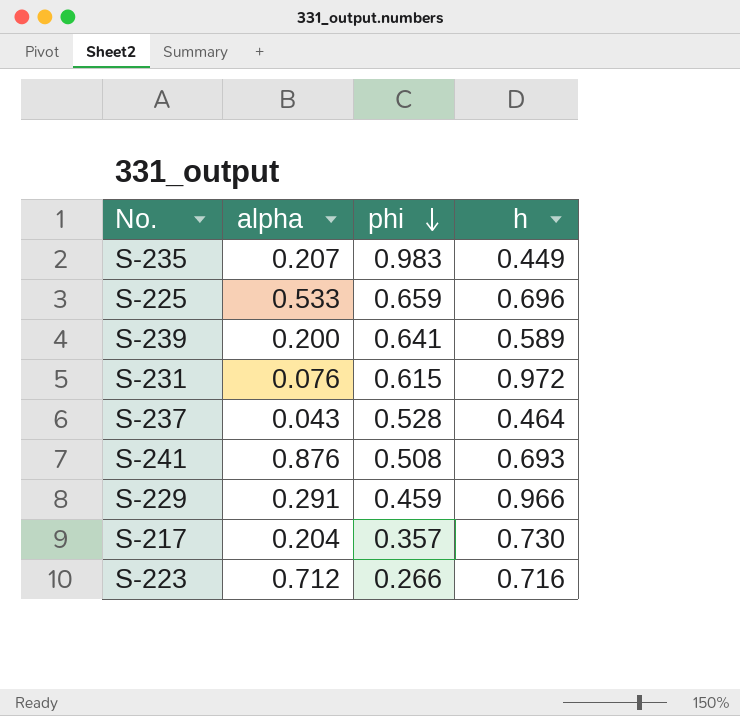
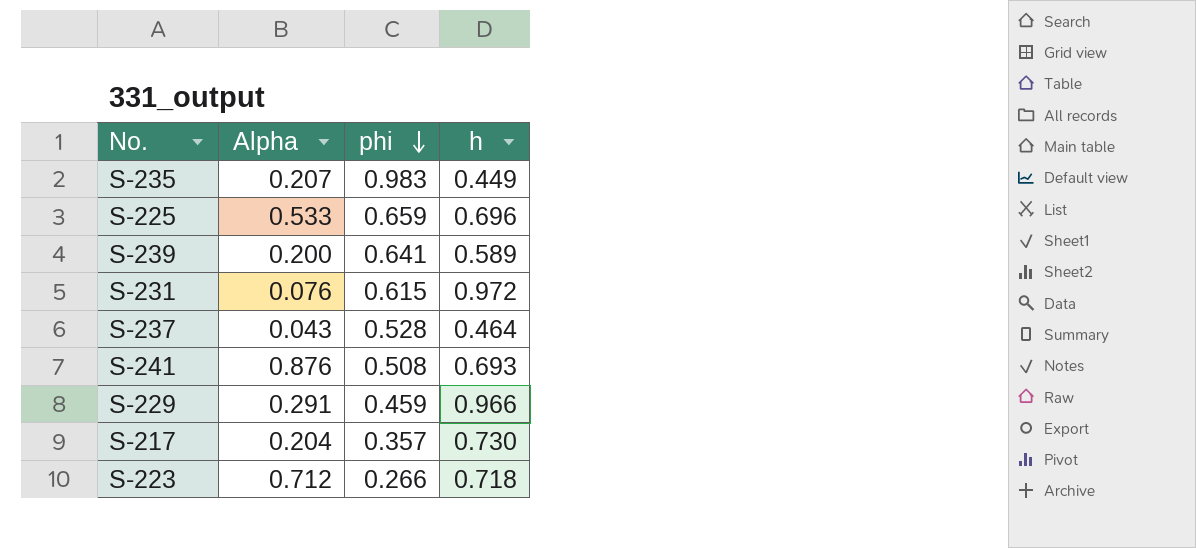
column name: alpha -> Alpha
S-223 | h: 0.716 -> 0.718

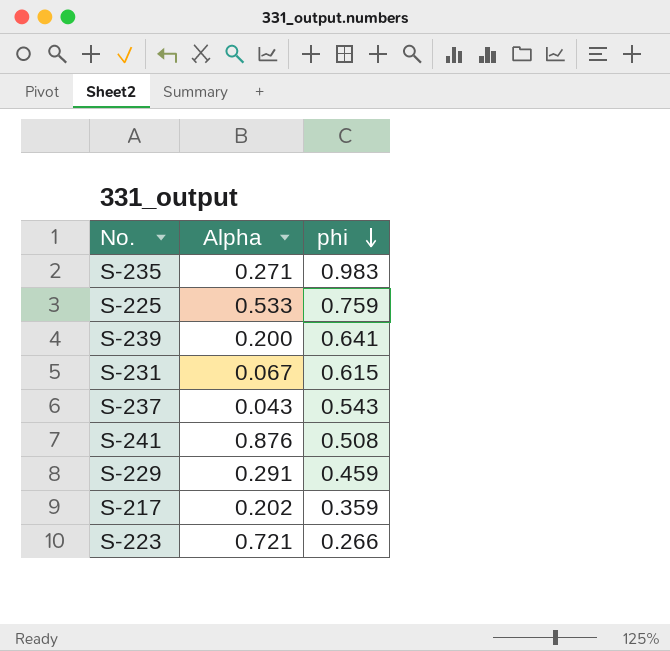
column h | position: 4 -> none
S-235 | Alpha: 0.207 -> 0.271
S-225 | phi: 0.659 -> 0.759
S-231 | Alpha: 0.076 -> 0.067
S-237 | phi: 0.528 -> 0.543
S-217 | Alpha: 0.204 -> 0.202
S-217 | phi: 0.357 -> 0.359
S-223 | Alpha: 0.712 -> 0.721

